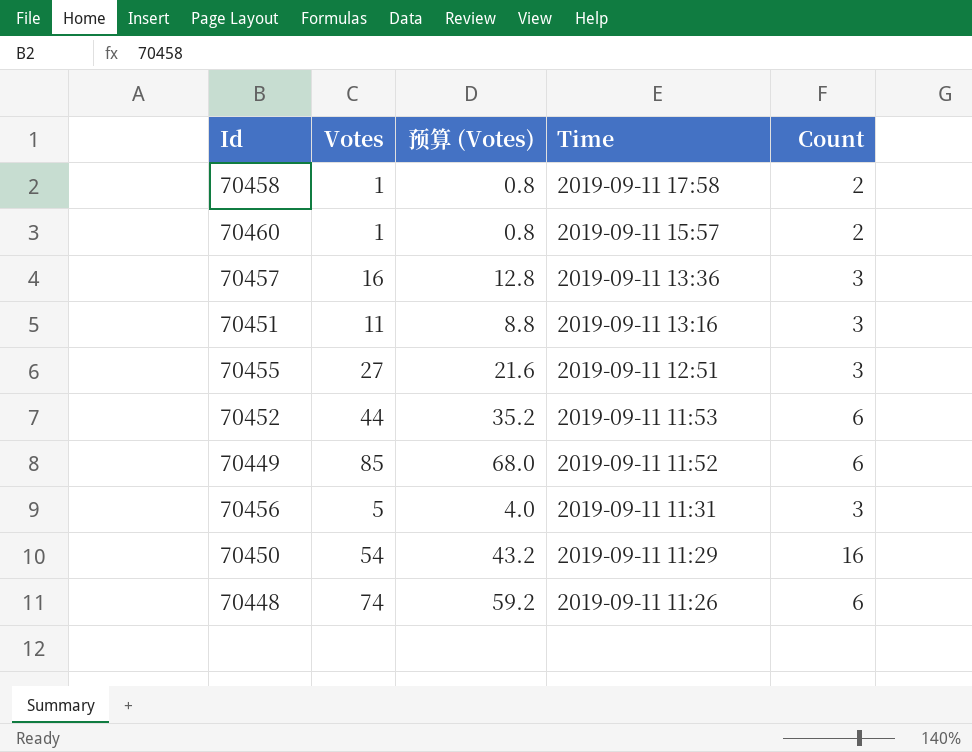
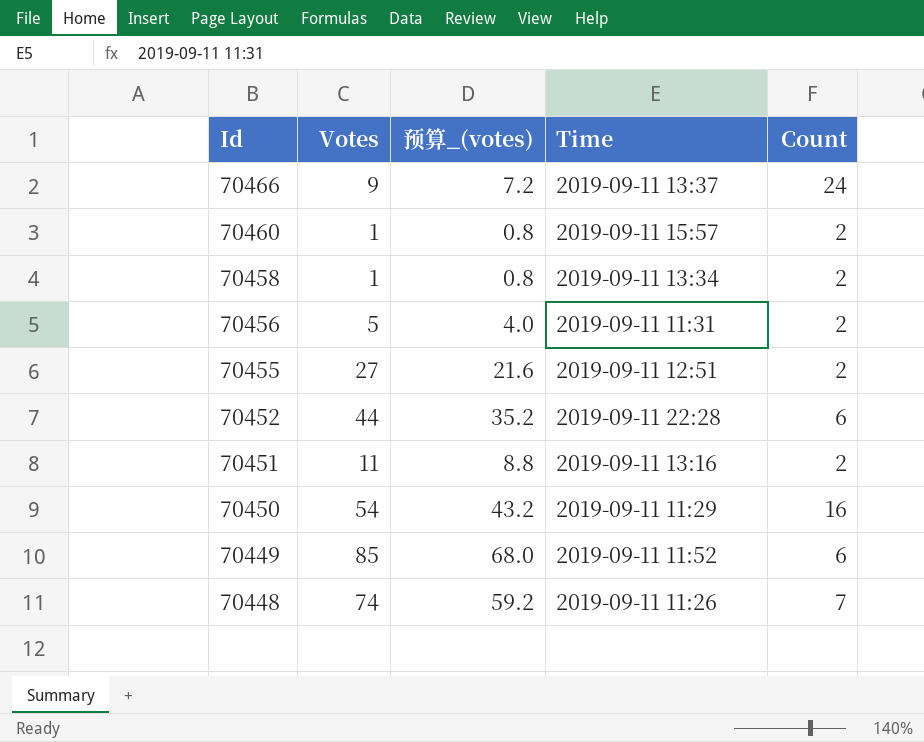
row order: Time descending -> Id descending
column name: 预算 (Votes) -> 预算_(votes)
row 70457: 16 | 12.8 | 2019-09-11 13:36 | 3 -> none
row 70466: none -> 9 | 7.2 | 2019-09-11 13:37 | 24
70458 | Time: 2019-09-11 17:58 -> 2019-09-11 13:34
70456 | Count: 3 -> 2
70455 | Count: 3 -> 2
70452 | Time: 2019-09-11 11:53 -> 2019-09-11 22:28
70451 | Count: 3 -> 2
70448 | Count: 6 -> 7

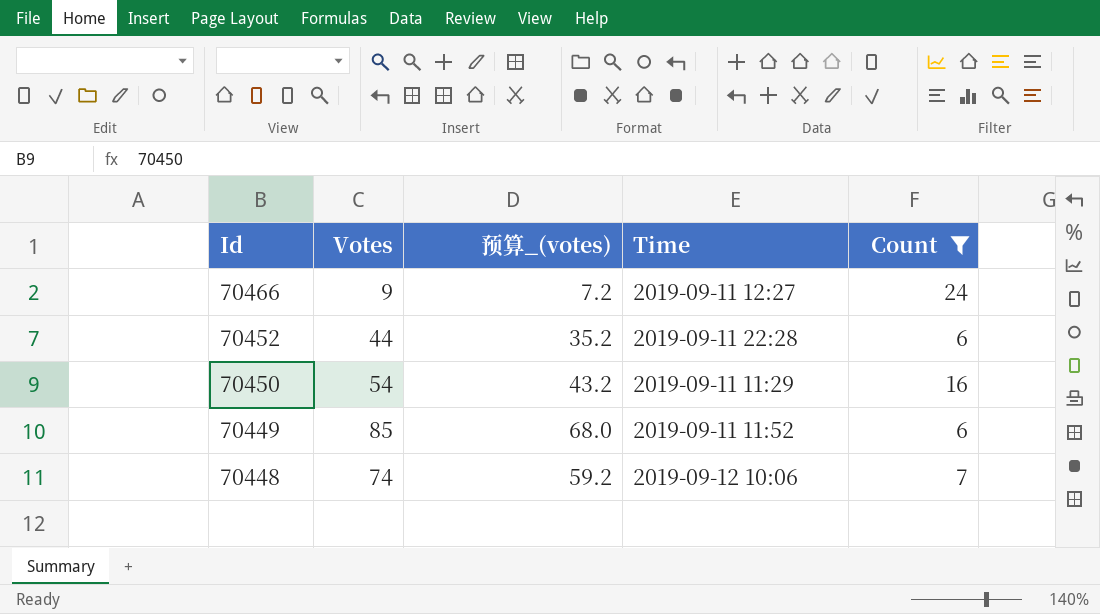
filter: none -> Count != 2
70466 | Time: 2019-09-11 13:37 -> 2019-09-11 12:27
70448 | Time: 2019-09-11 11:26 -> 2019-09-12 10:06

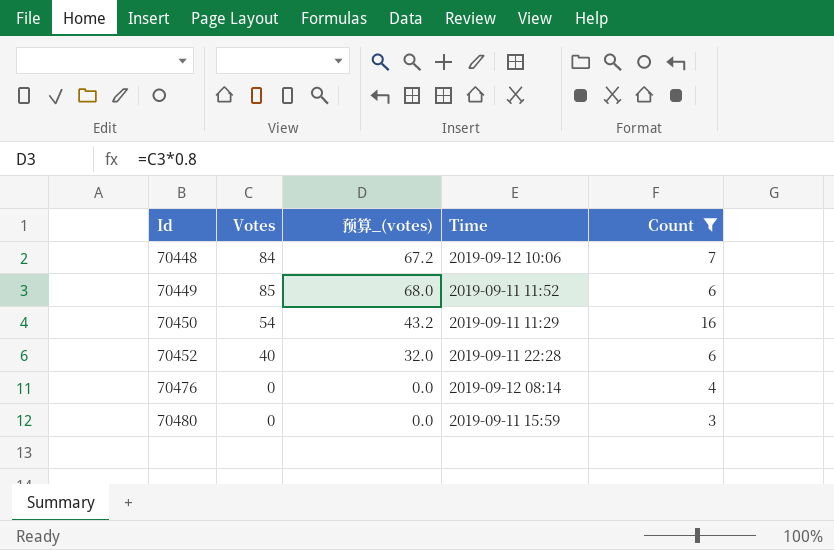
row order: Id descending -> Id ascending
row 70466: 9 | 7.2 | 2019-09-11 12:27 | 24 -> none
70448 | Votes: 74 -> 84
70448 | 预算_(votes): 59.2 -> 67.2
70452 | Votes: 44 -> 40
70452 | 预算_(votes): 35.2 -> 32.0
row 70476: none -> 0 | 0.0 | 2019-09-12 08:14 | 4
row 70480: none -> 0 | 0.0 | 2019-09-11 15:59 | 3

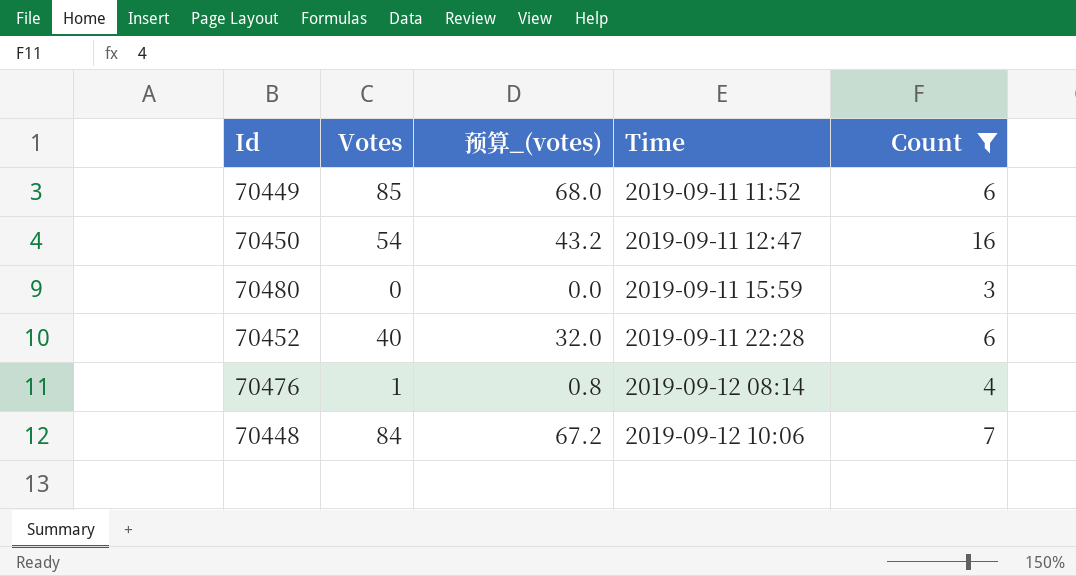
row order: Id ascending -> Time ascending
70450 | Time: 2019-09-11 11:29 -> 2019-09-11 12:47
70476 | Votes: 0 -> 1
70476 | 预算_(votes): 0.0 -> 0.8

